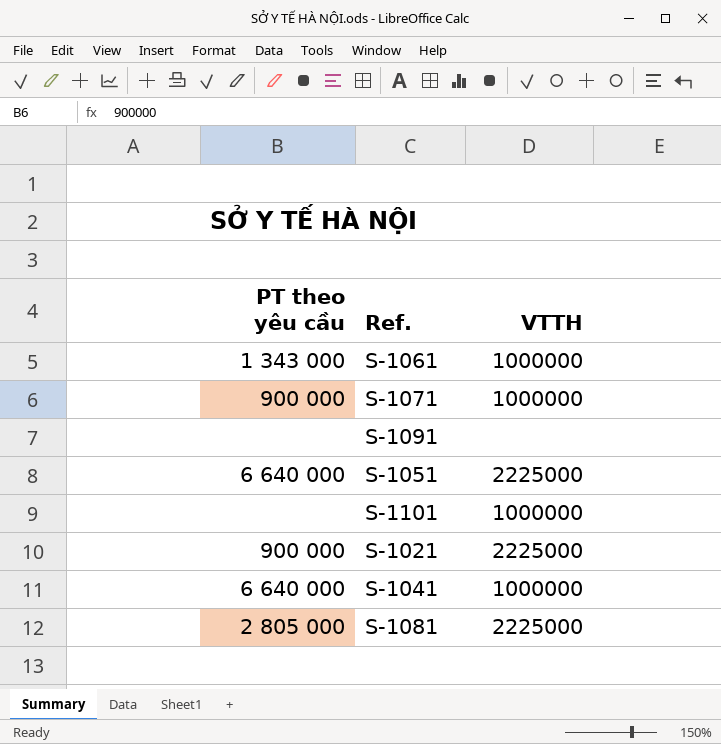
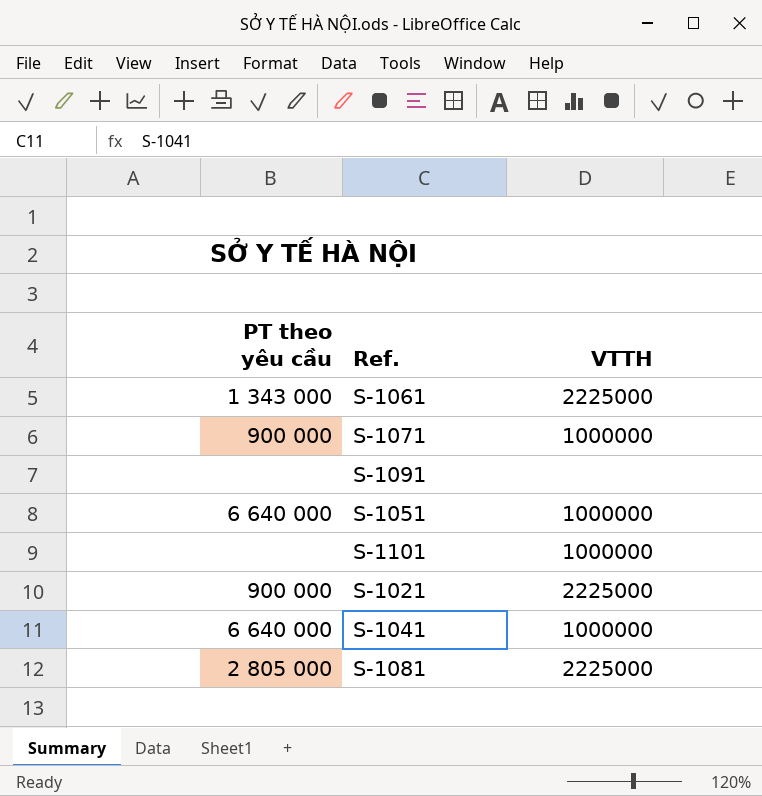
S-1061 | VTTH: 1000000 -> 2225000
S-1051 | VTTH: 2225000 -> 1000000

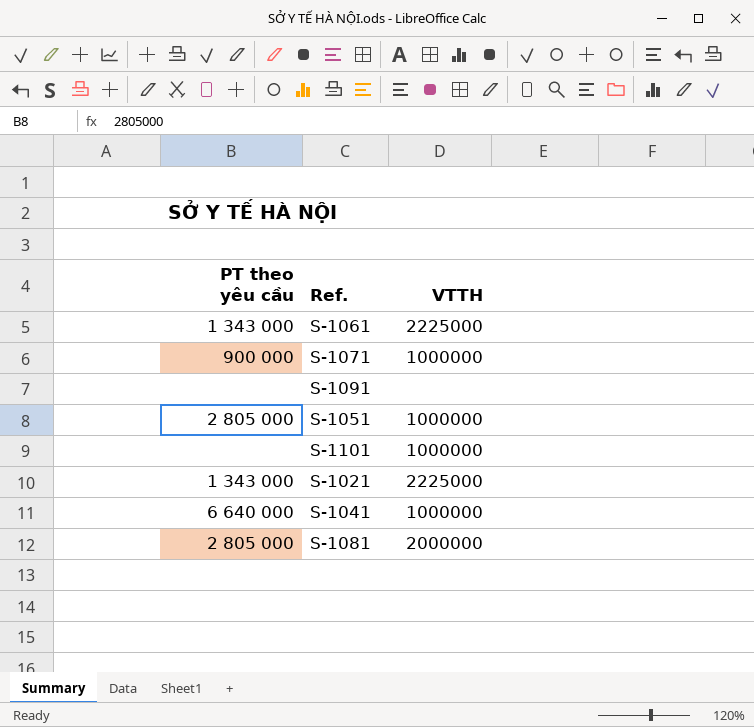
S-1051 | PT theo yêu cầu: 6 640 000 -> 2 805 000
S-1021 | PT theo yêu cầu: 900 000 -> 1 343 000
S-1081 | VTTH: 2225000 -> 2000000

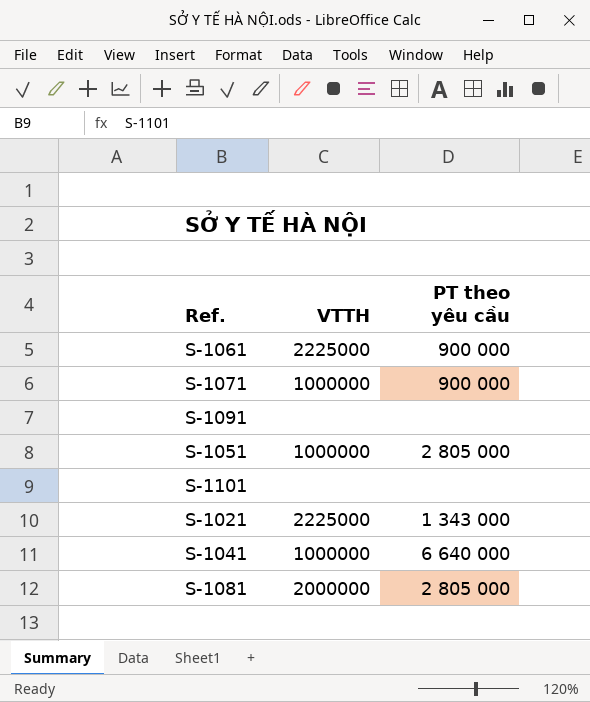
column PT theo yêu cầu | position: 1 -> 3
S-1061 | PT theo yêu cầu: 1 343 000 -> 900 000
S-1101 | VTTH: 1000000 -> none

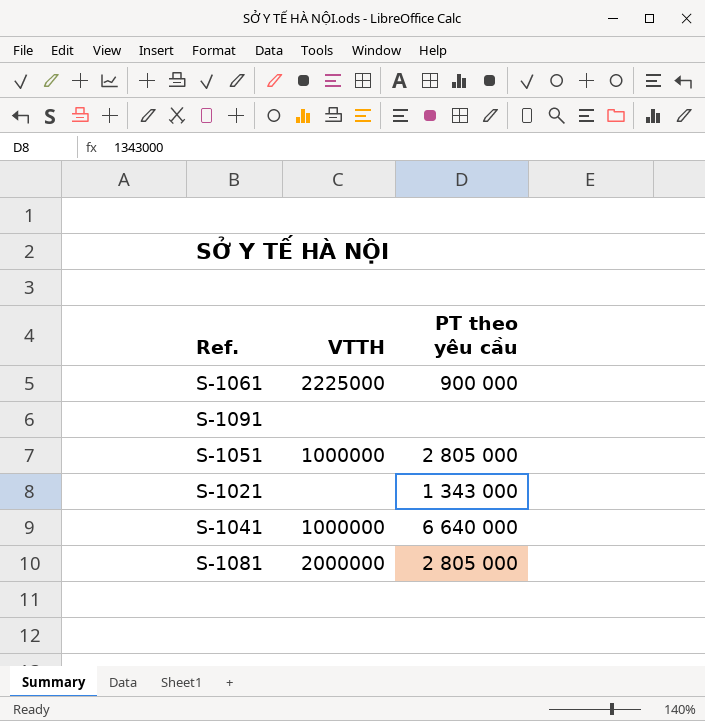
row S-1071: 1000000 | 900 000 -> none
row S-1101: none | none -> none
S-1021 | VTTH: 2225000 -> none

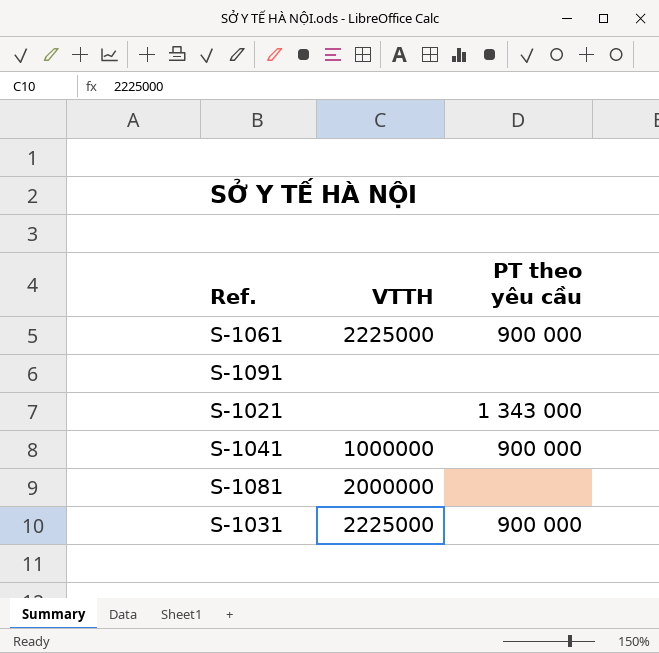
row S-1051: 1000000 | 2 805 000 -> none
S-1041 | PT theo yêu cầu: 6 640 000 -> 900 000
S-1081 | PT theo yêu cầu: 2 805 000 -> none
row S-1031: none -> 2225000 | 900 000

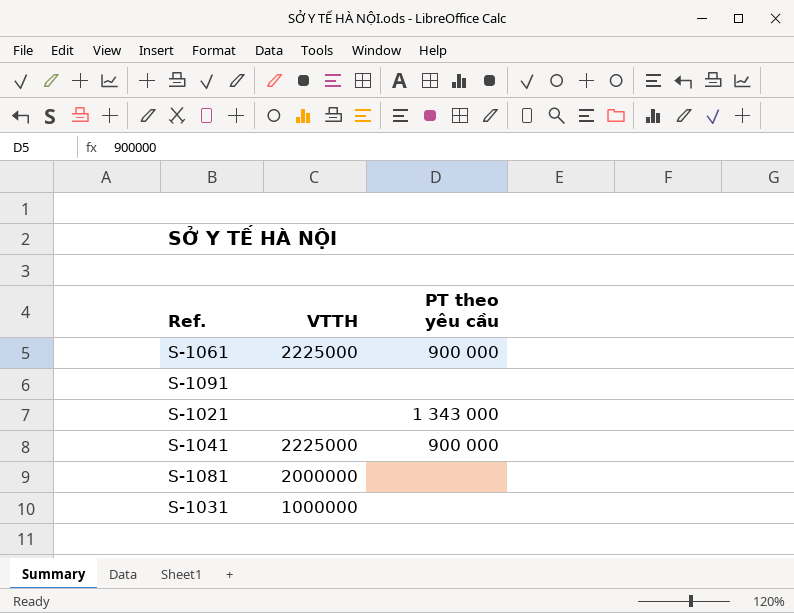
S-1041 | VTTH: 1000000 -> 2225000
S-1031 | VTTH: 2225000 -> 1000000
S-1031 | PT theo yêu cầu: 900 000 -> none

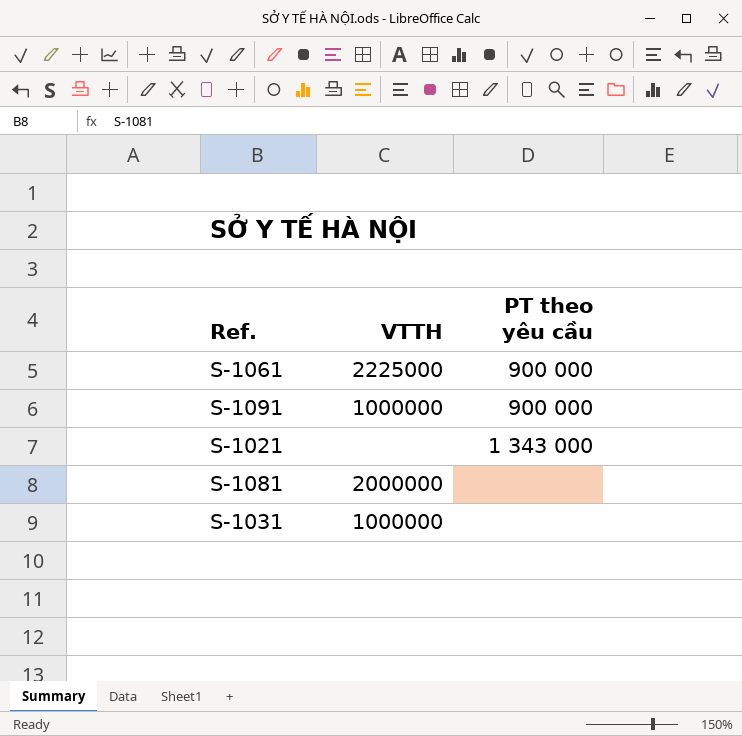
row S-1041: 2225000 | 900 000 -> none
S-1091 | VTTH: none -> 1000000
S-1091 | PT theo yêu cầu: none -> 900 000

